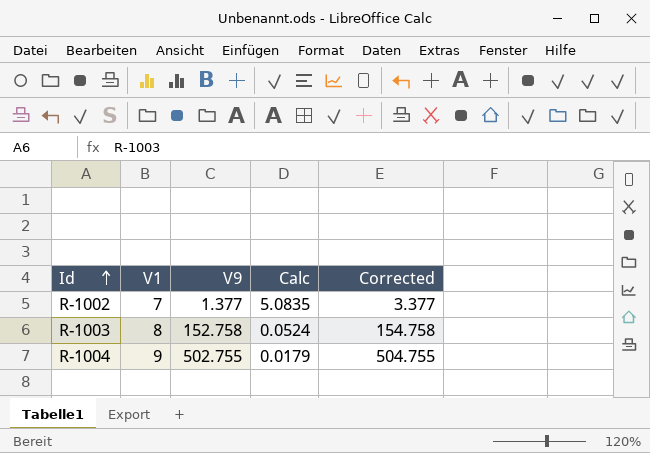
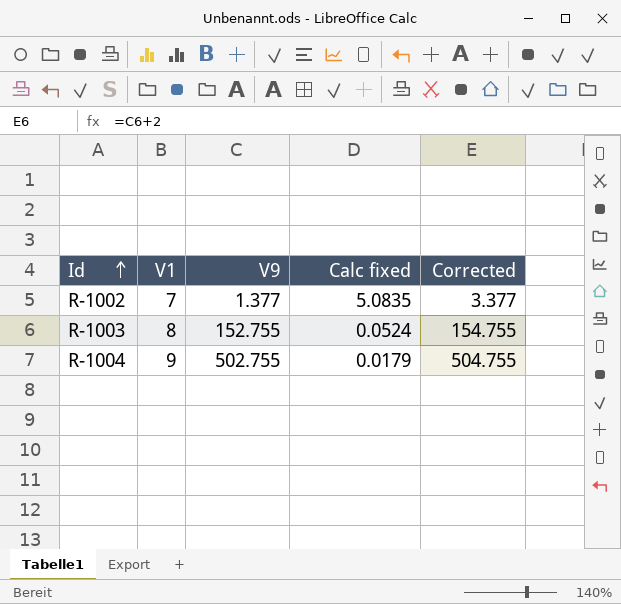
column name: Calc -> Calc fixed
R-1003 | V9: 152.758 -> 152.755
R-1003 | Corrected: 154.758 -> 154.755

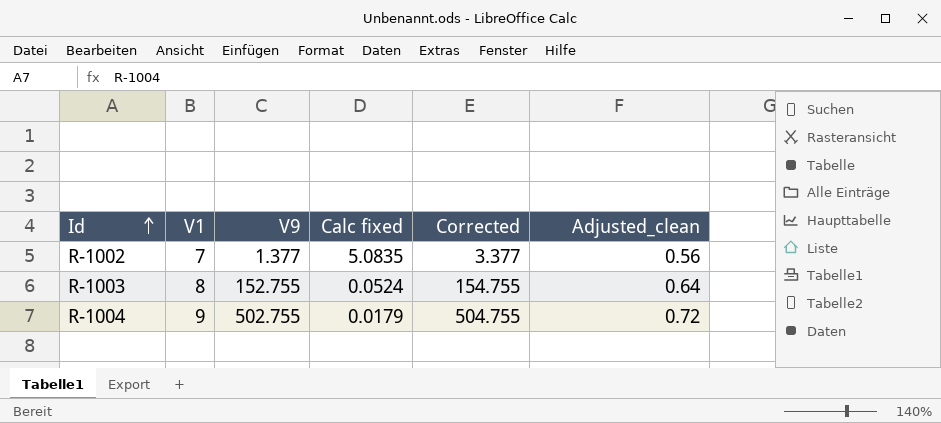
column Adjusted_clean | formula: none -> [V1] * 0.08

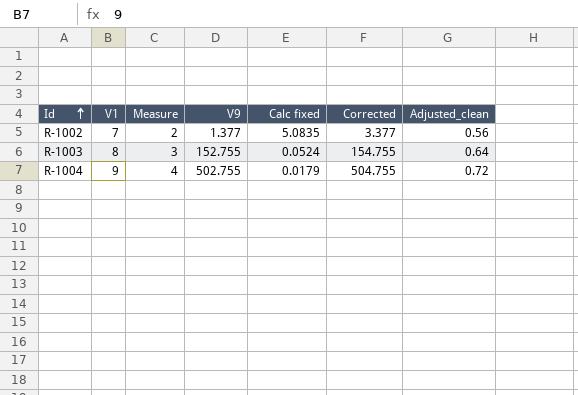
column Measure | formula: none -> [V1] - 5

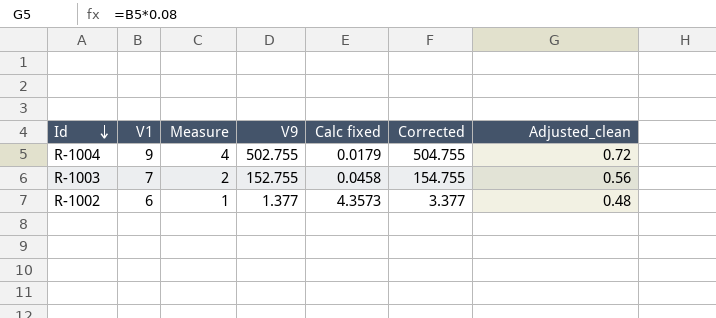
row order: Id ascending -> Id descending
R-1003 | V1: 8 -> 7
R-1003 | Measure: 3 -> 2
R-1003 | Calc fixed: 0.0524 -> 0.0458
R-1003 | Adjusted_clean: 0.64 -> 0.56
R-1002 | V1: 7 -> 6
R-1002 | Measure: 2 -> 1
R-1002 | Calc fixed: 5.0835 -> 4.3573
R-1002 | Adjusted_clean: 0.56 -> 0.48

